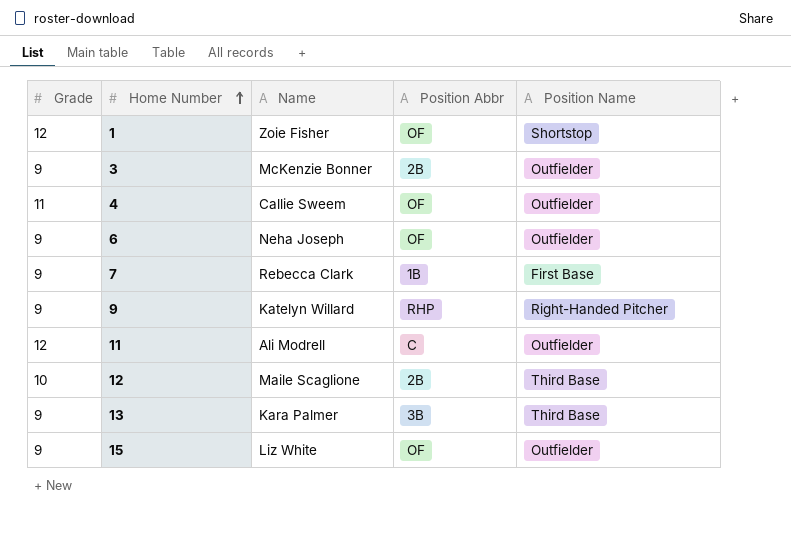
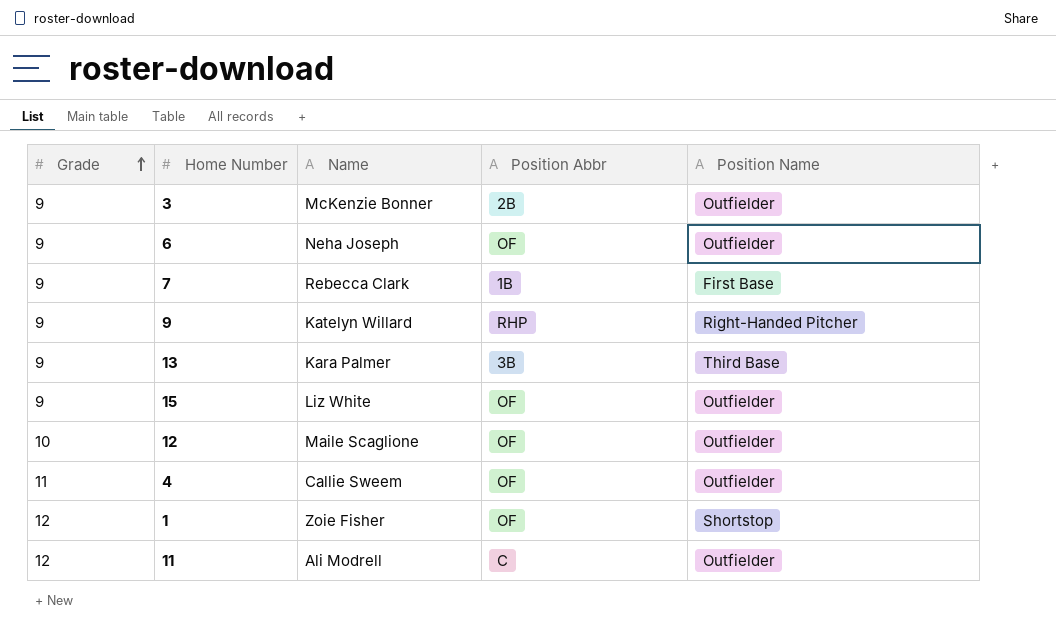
row order: Home Number ascending -> Grade ascending
12 | Position Abbr: 2B -> OF
12 | Position Name: Third Base -> Outfielder

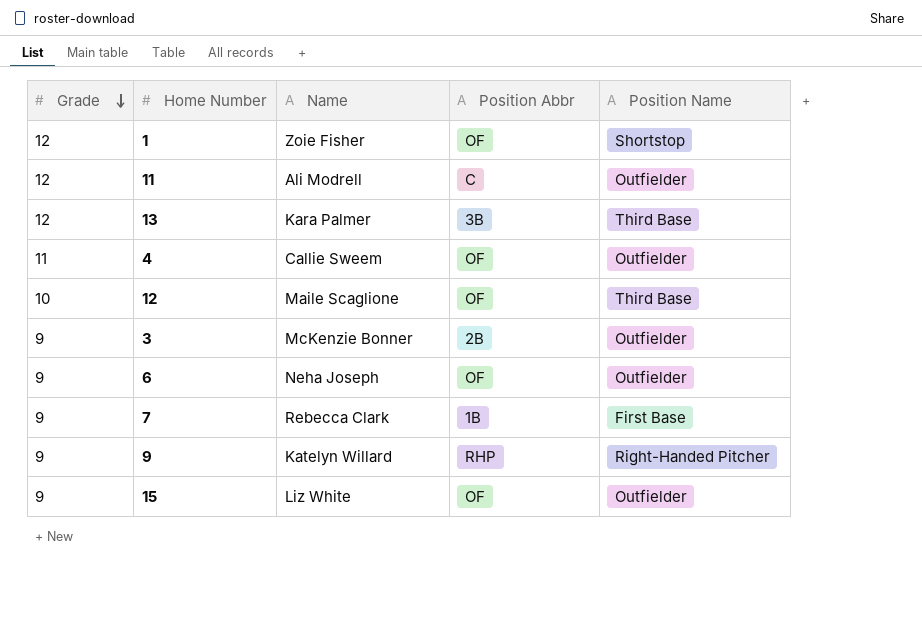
row order: Grade ascending -> Grade descending
13 | Grade: 9 -> 12
12 | Position Name: Outfielder -> Third Base

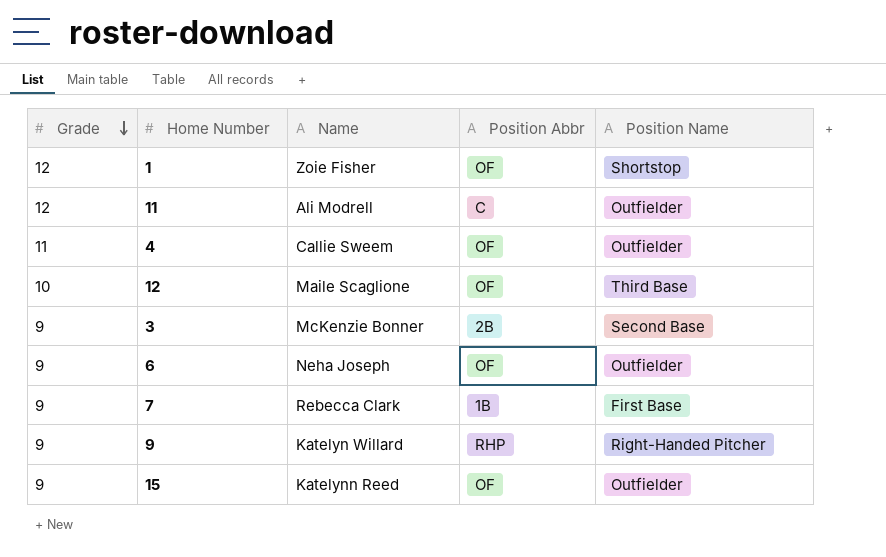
row 13: 12 | Kara Palmer | 3B | Third Base -> none
3 | Position Name: Outfielder -> Second Base
15 | Name: Liz White -> Katelynn Reed

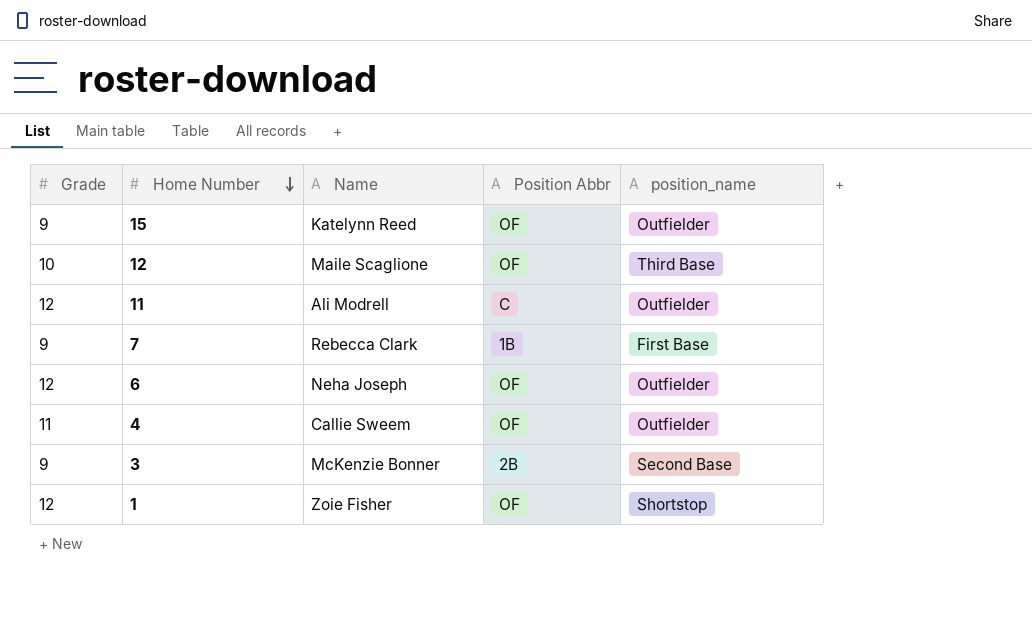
row order: Grade descending -> Home Number descending
column name: Position Name -> position_name
row 9: 9 | Katelyn Willard | RHP | Right-Handed Pitcher -> none
6 | Grade: 9 -> 12

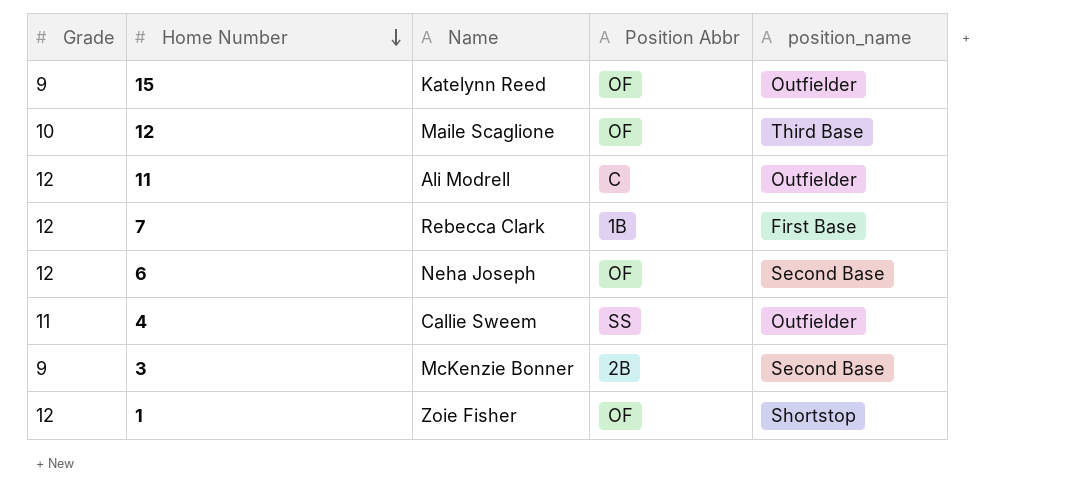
7 | Grade: 9 -> 12
6 | position_name: Outfielder -> Second Base
4 | Position Abbr: OF -> SS

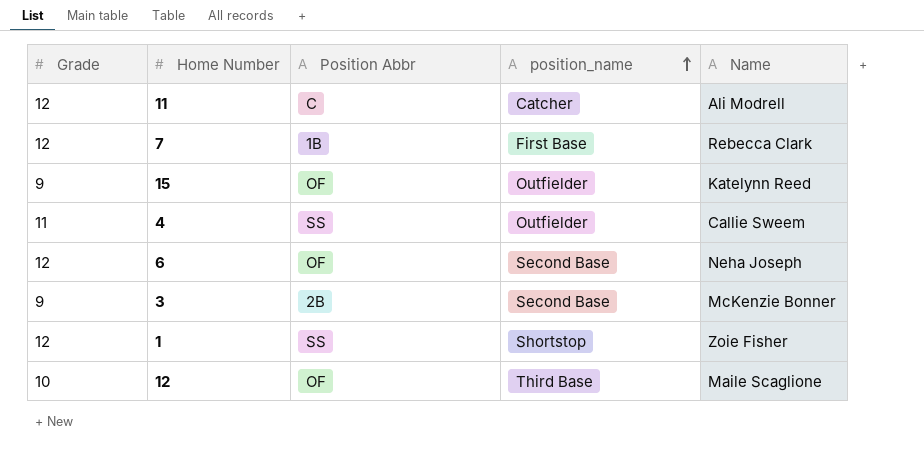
row order: Home Number descending -> position_name ascending
column Name | position: 3 -> 5
11 | position_name: Outfielder -> Catcher
1 | Position Abbr: OF -> SS

